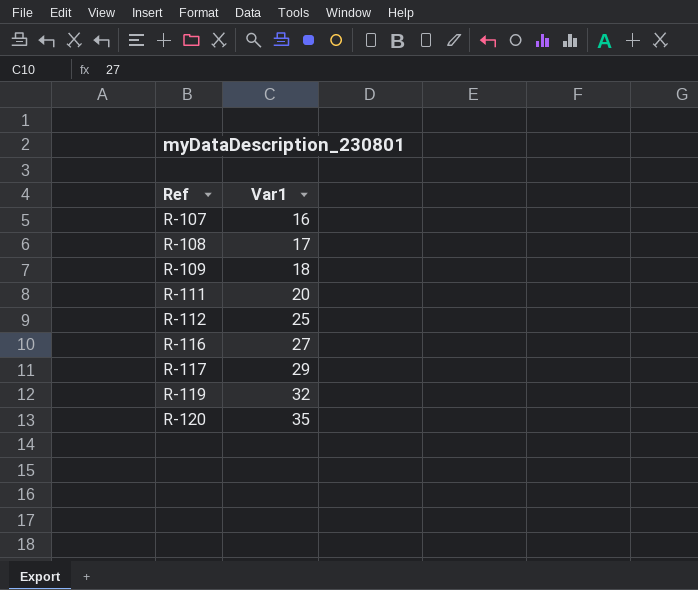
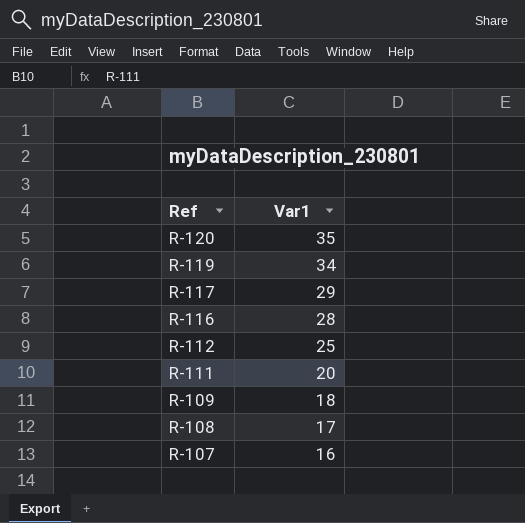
row order: Ref ascending -> Ref descending
R-119 | Var1: 32 -> 34
R-116 | Var1: 27 -> 28

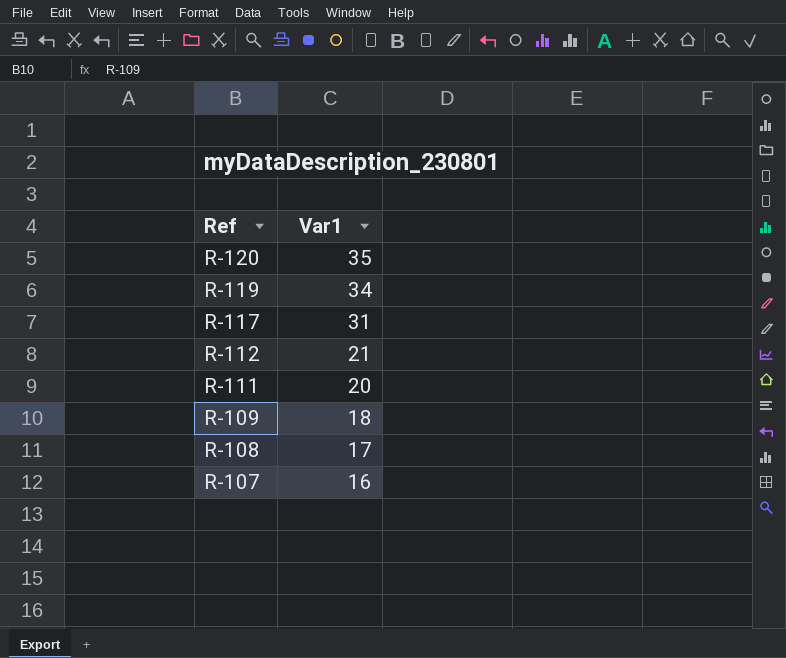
row R-116: 28 -> none
R-117 | Var1: 29 -> 31
R-112 | Var1: 25 -> 21

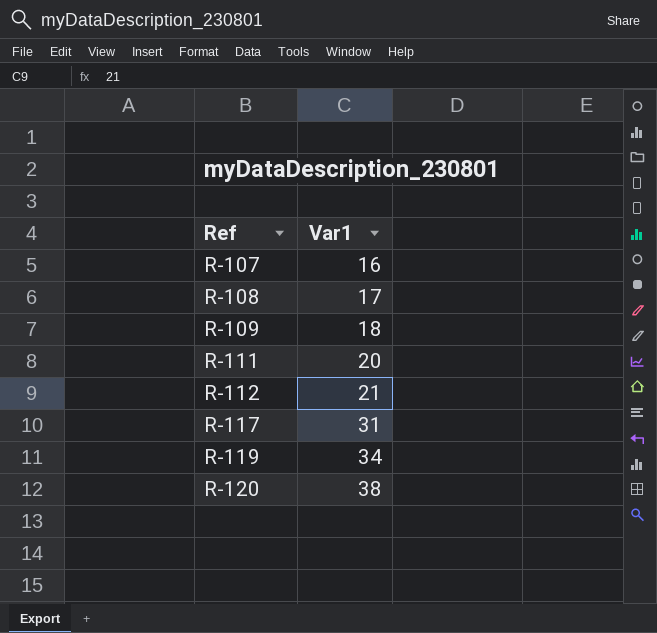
row order: Ref descending -> Ref ascending
R-120 | Var1: 35 -> 38

